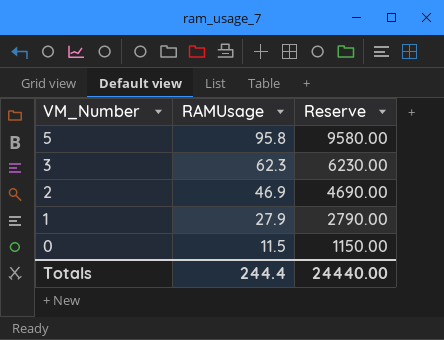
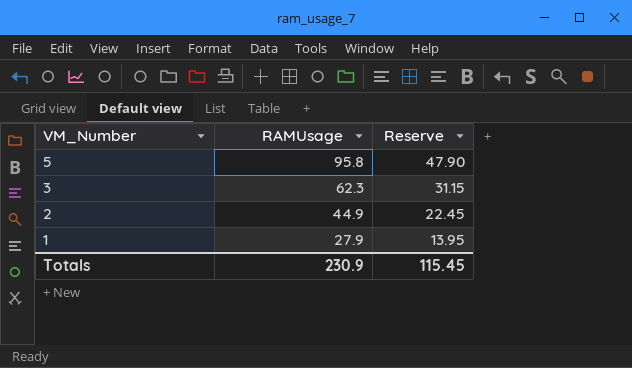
column Reserve | formula: [RAMUsage] * 100 -> [RAMUsage] * 0.5
row 0: 11.5 | 1150.00 -> none
2 | RAMUsage: 46.9 -> 44.9
Totals | RAMUsage: 244.4 -> 230.9
Totals | Reserve: 24440.00 -> 115.45

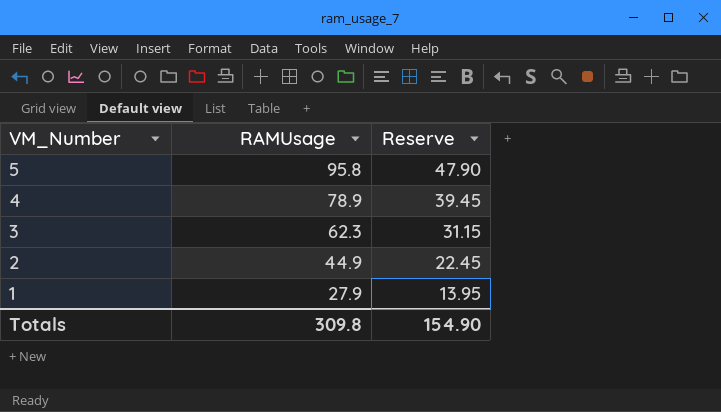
row 4: none -> 78.9 | 39.45
Totals | RAMUsage: 230.9 -> 309.8
Totals | Reserve: 115.45 -> 154.90

